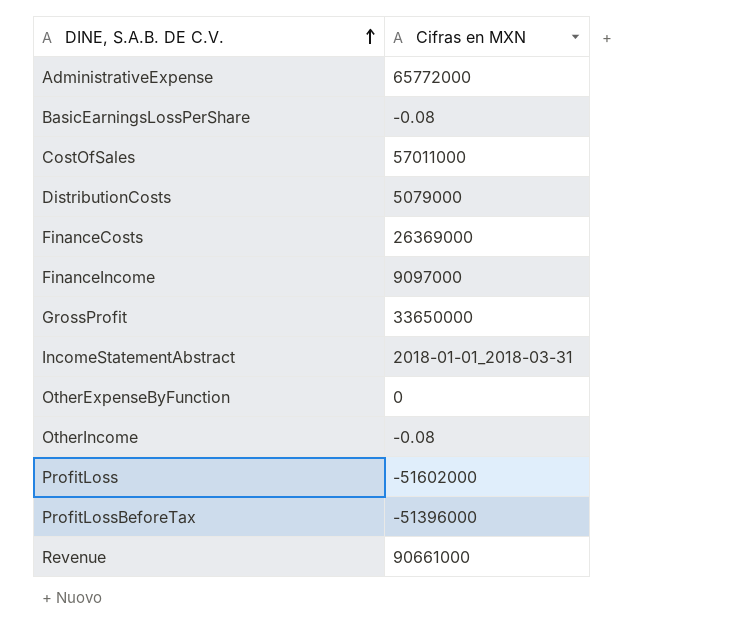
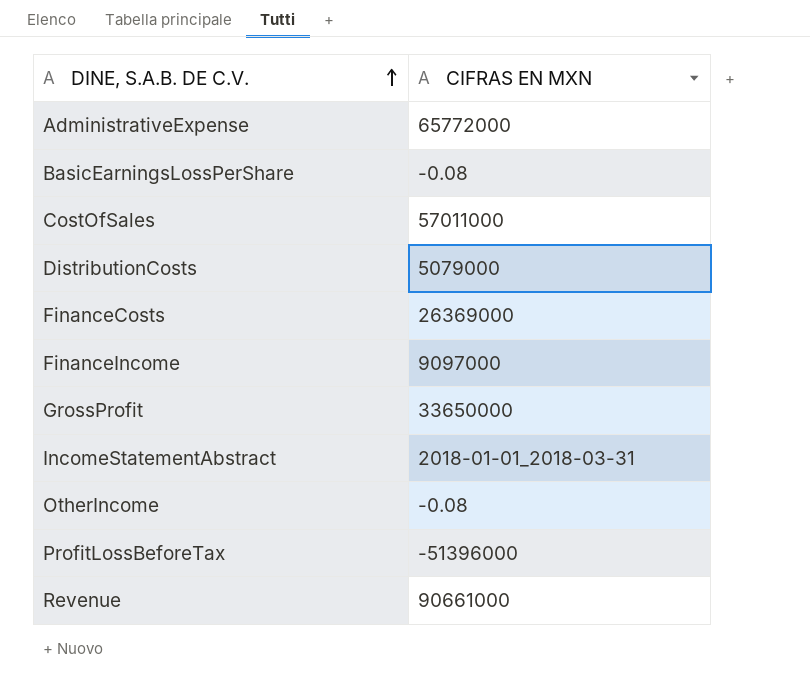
column name: Cifras en MXN -> CIFRAS EN MXN
row OtherExpenseByFunction: 0 -> none
row ProfitLoss: -51602000 -> none

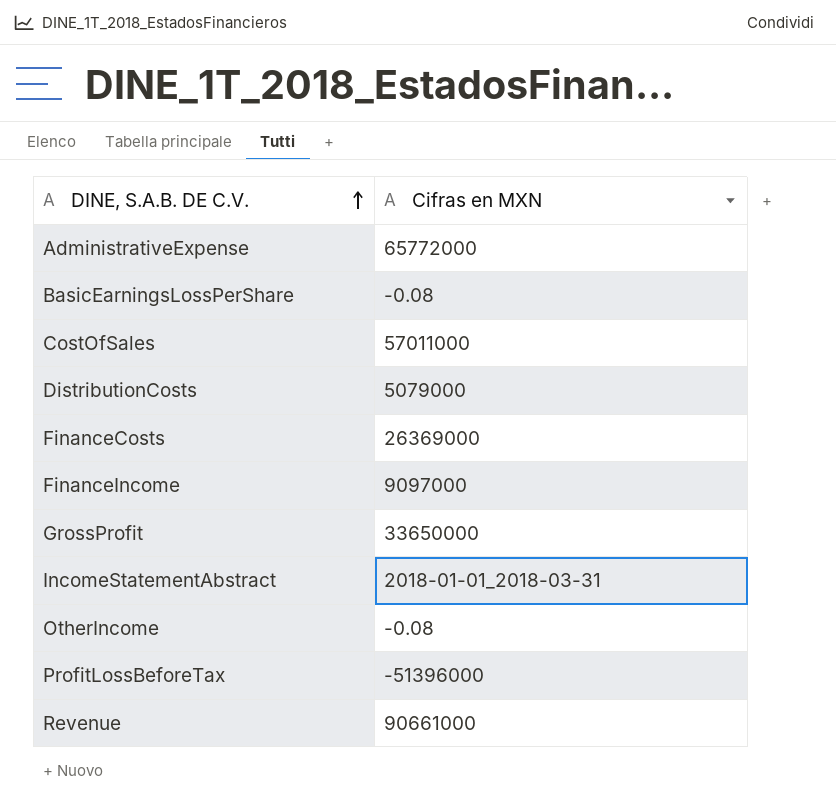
column name: CIFRAS EN MXN -> Cifras en MXN

